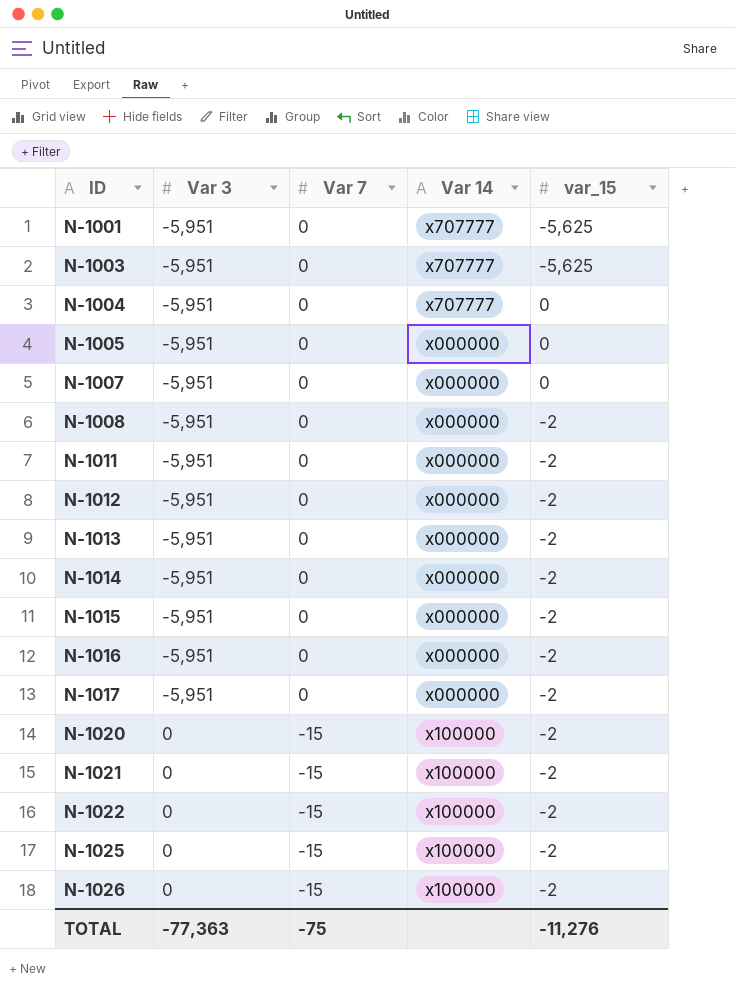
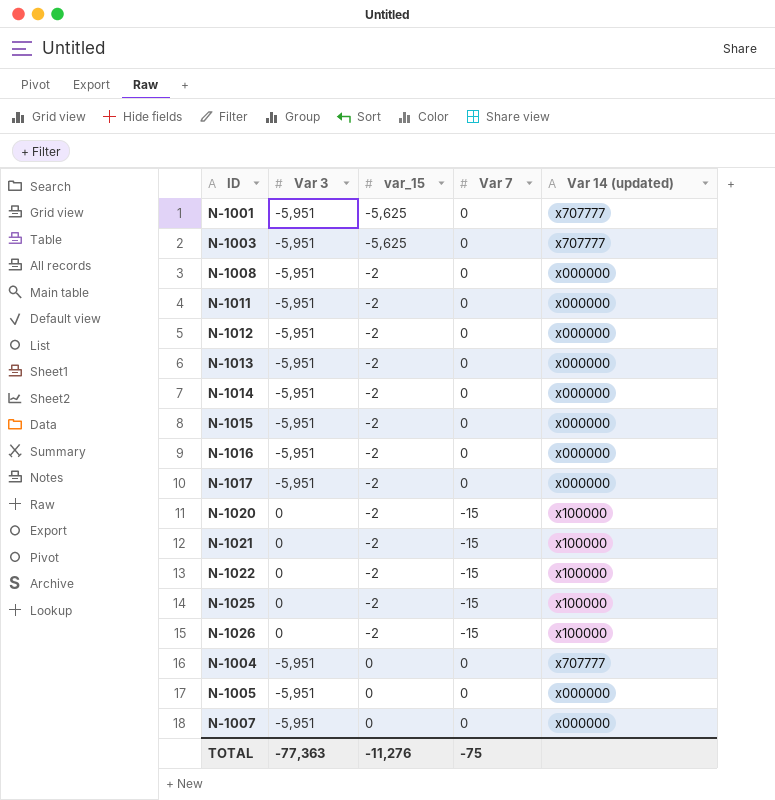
row order: ID ascending -> var_15 ascending
column var_15 | position: 5 -> 3
column name: Var 14 -> Var 14 (updated)

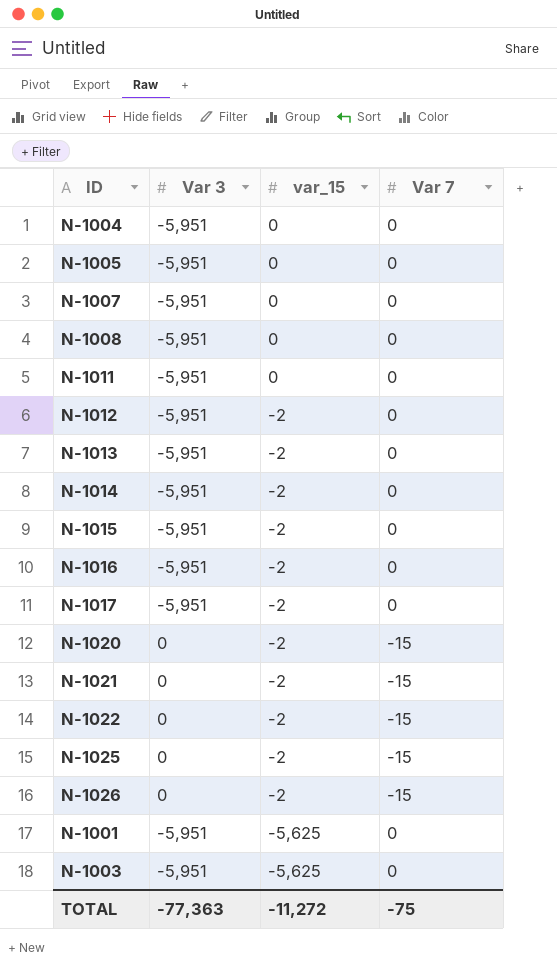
row order: var_15 ascending -> var_15 descending
column Var 14 (updated) | position: 5 -> none
N-1008 | var_15: -2 -> 0
N-1011 | var_15: -2 -> 0
TOTAL | var_15: -11,276 -> -11,272

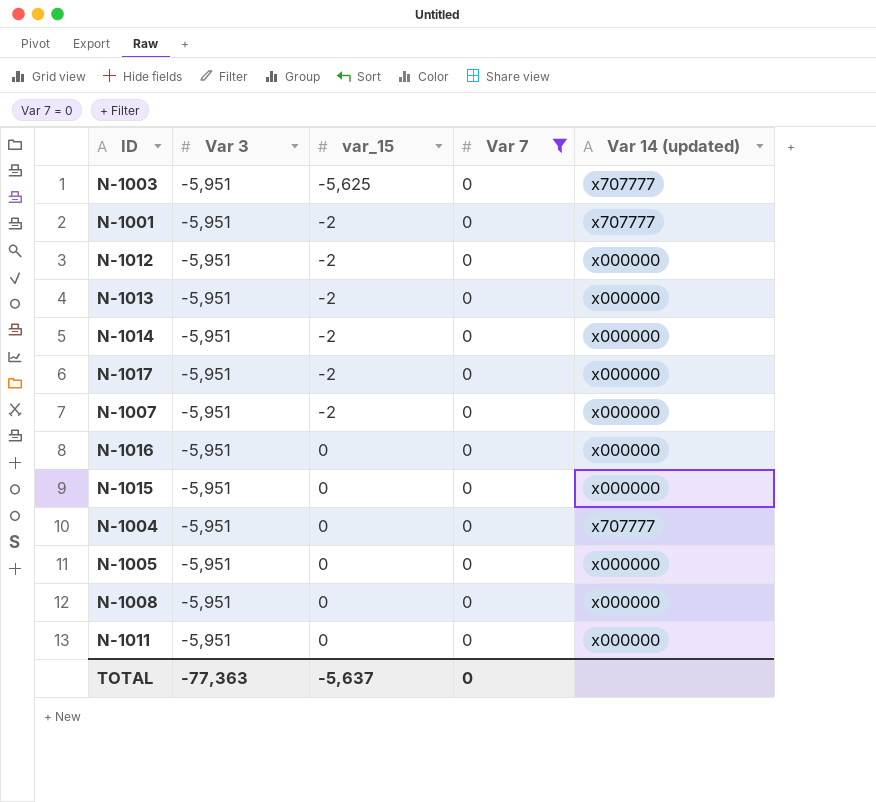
filter: none -> Var 7 = 0
row order: var_15 descending -> var_15 ascending
column Var 14 (updated) | position: none -> 5
N-1001 | var_15: -5,625 -> -2
N-1007 | var_15: 0 -> -2
N-1016 | var_15: -2 -> 0
N-1015 | var_15: -2 -> 0
TOTAL | var_15: -11,272 -> -5,637
TOTAL | Var 7: -75 -> 0

